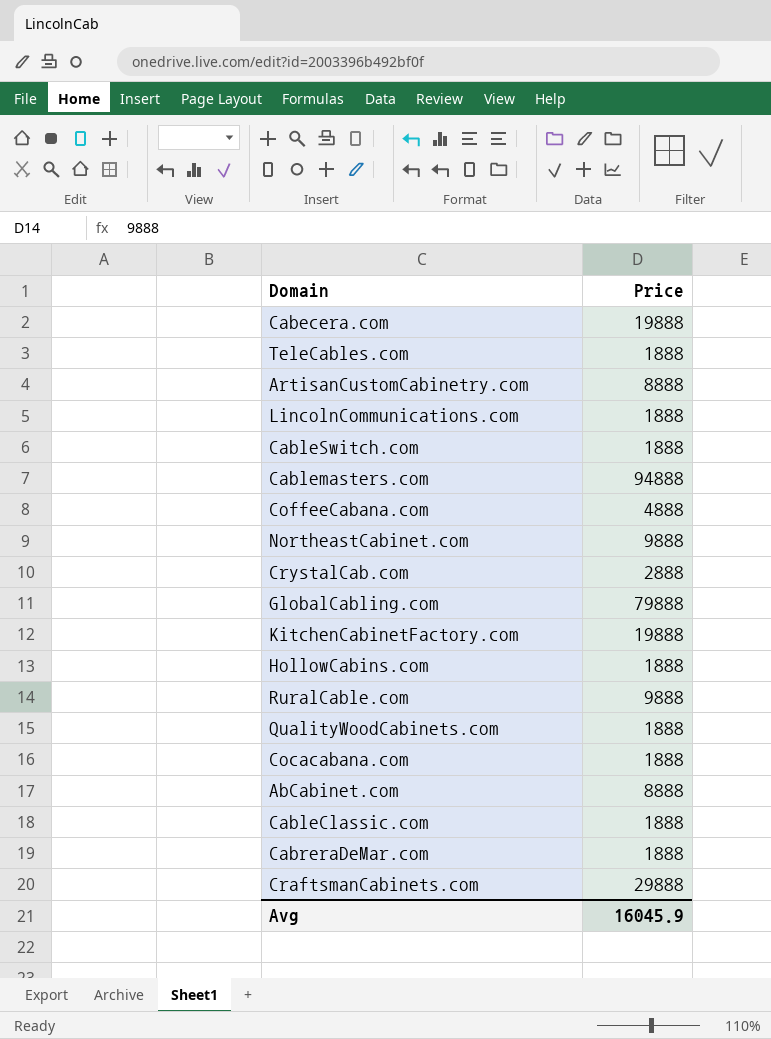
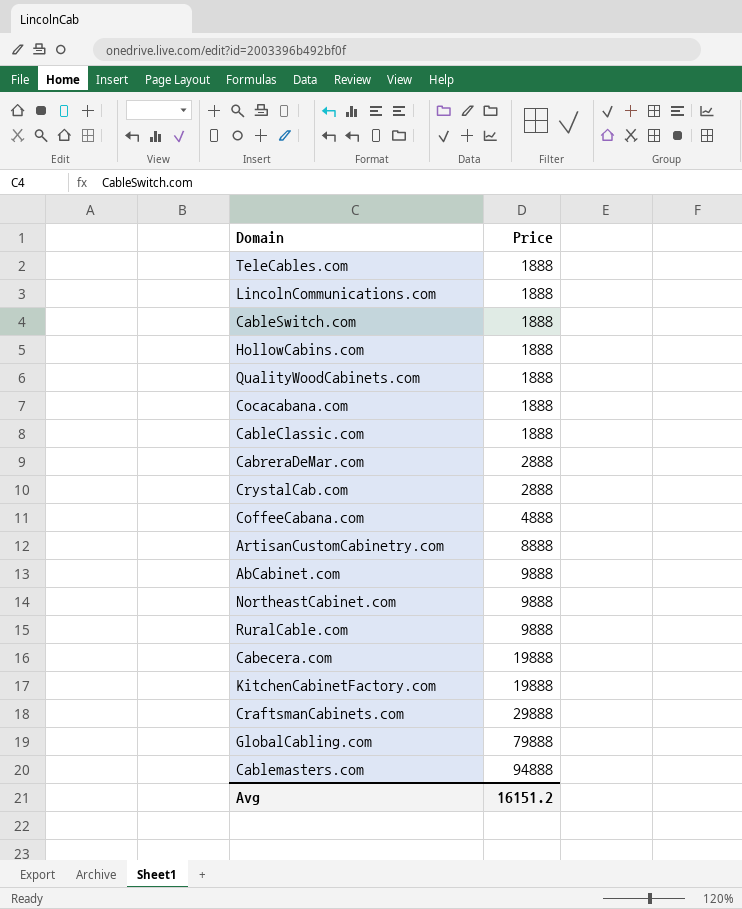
row order: none -> Price ascending
CabreraDeMar.com | Price: 1888 -> 2888
AbCabinet.com | Price: 8888 -> 9888
Avg | Price: 16045.9 -> 16151.2

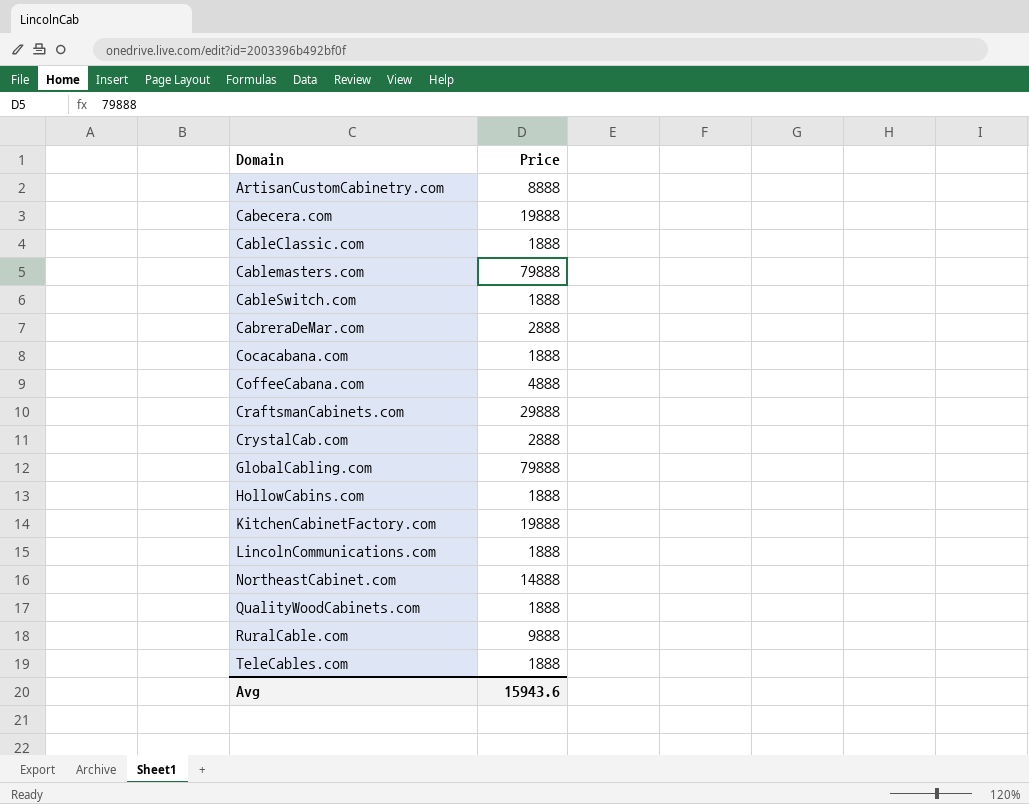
row order: Price ascending -> Domain ascending
row AbCabinet.com: 9888 -> none
Cablemasters.com | Price: 94888 -> 79888
NortheastCabinet.com | Price: 9888 -> 14888
Avg | Price: 16151.2 -> 15943.6

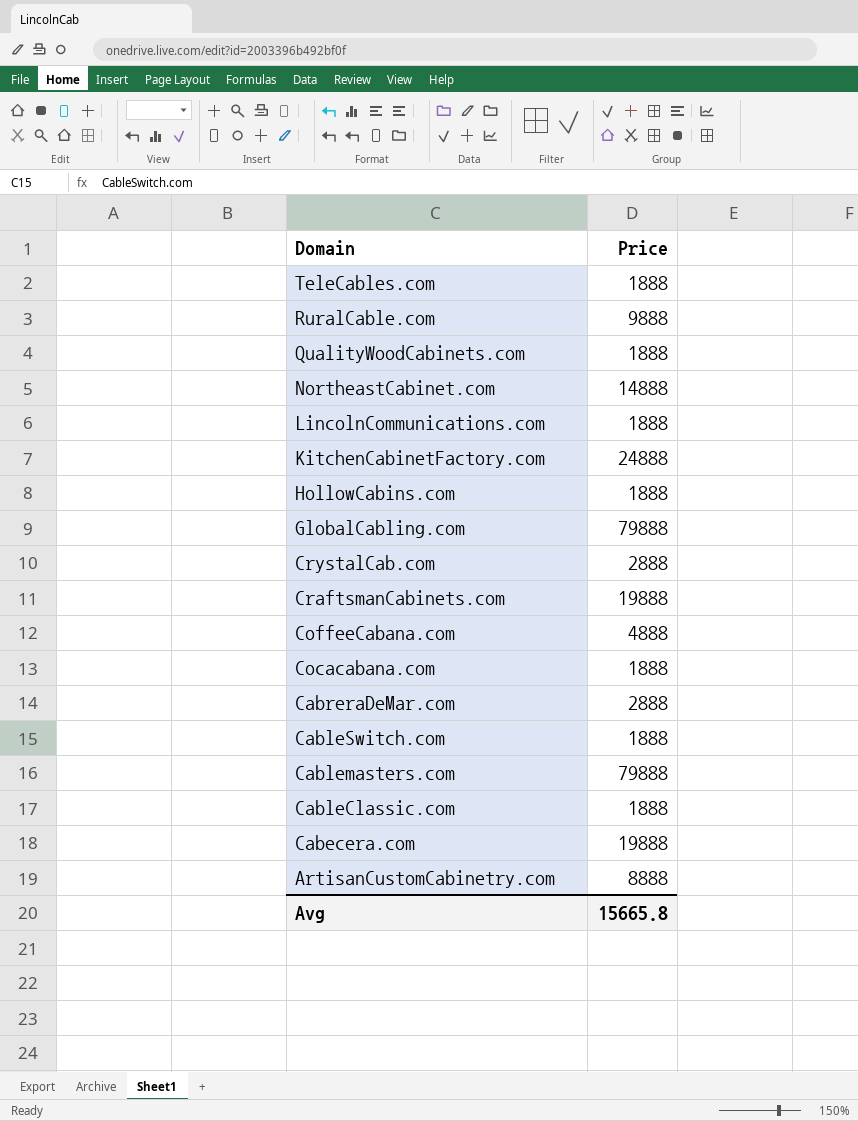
row order: Domain ascending -> Domain descending
KitchenCabinetFactory.com | Price: 19888 -> 24888
CraftsmanCabinets.com | Price: 29888 -> 19888
Avg | Price: 15943.6 -> 15665.8

